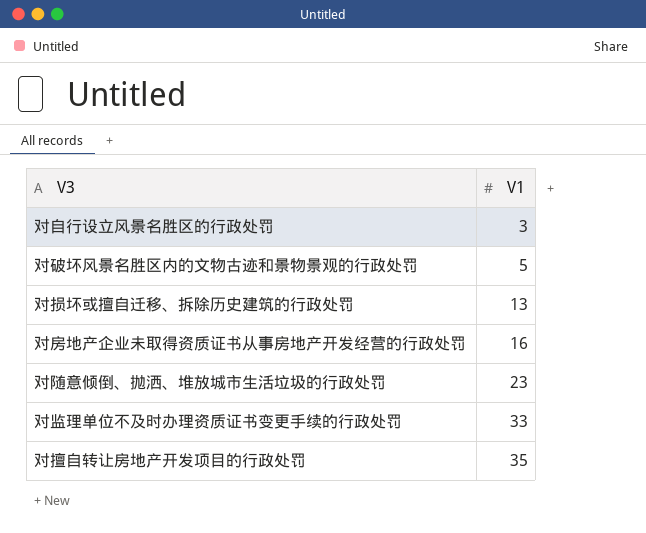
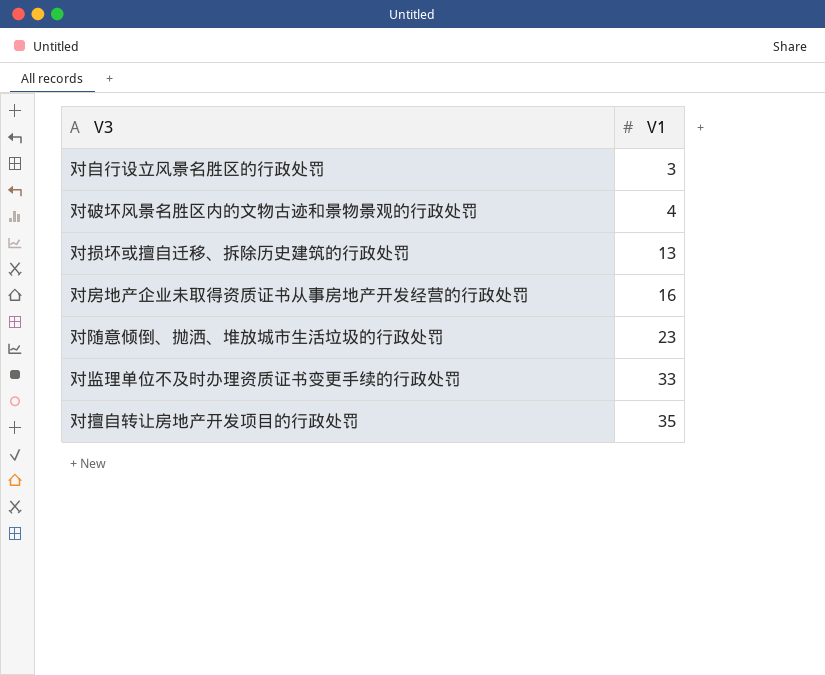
对破坏风景名胜区内的文物古迹和景物景观的行政处罚 | V1: 5 -> 4

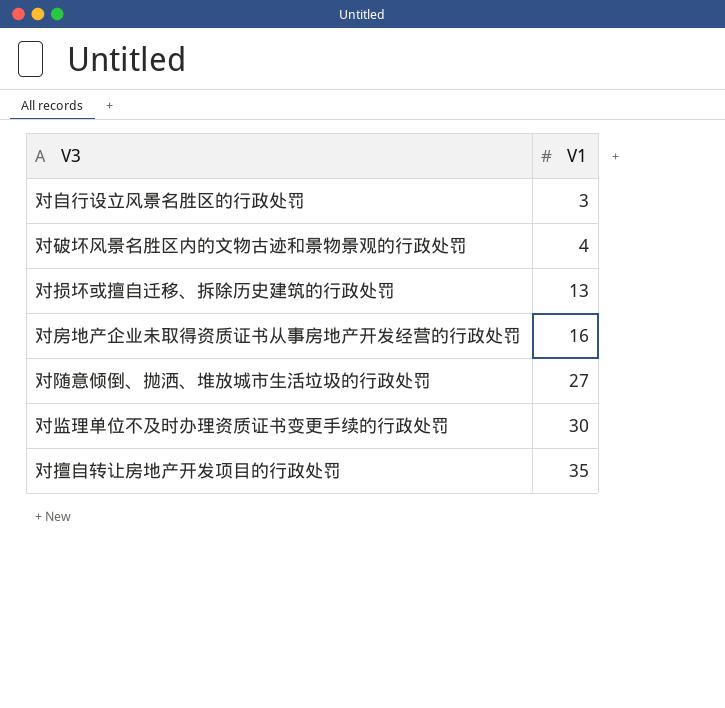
对随意倾倒、抛洒、堆放城市生活垃圾的行政处罚 | V1: 23 -> 27
对监理单位不及时办理资质证书变更手续的行政处罚 | V1: 33 -> 30

